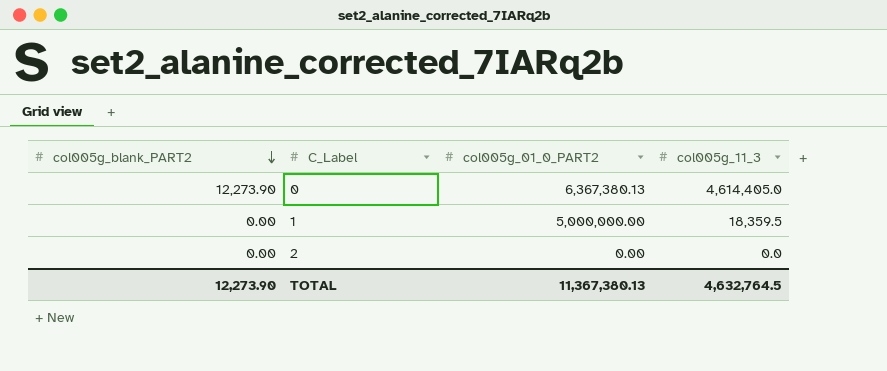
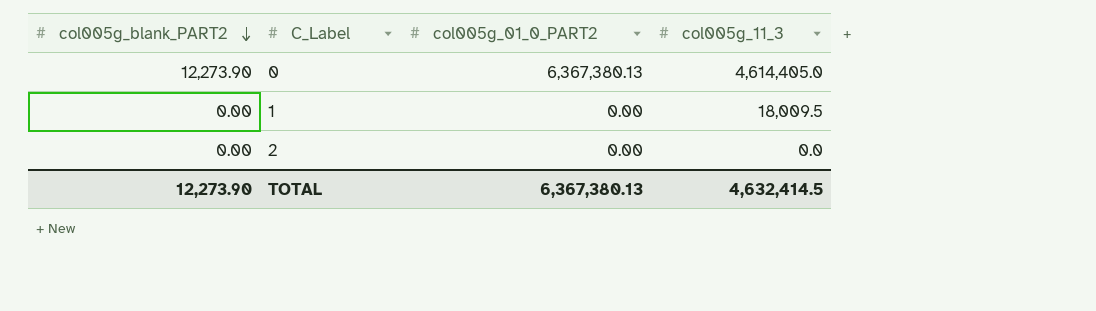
1 | col005g_01_0_PART2: 5,000,000.00 -> 0.00
1 | col005g_11_3: 18,359.5 -> 18,009.5
TOTAL | col005g_01_0_PART2: 11,367,380.13 -> 6,367,380.13
TOTAL | col005g_11_3: 4,632,764.5 -> 4,632,414.5

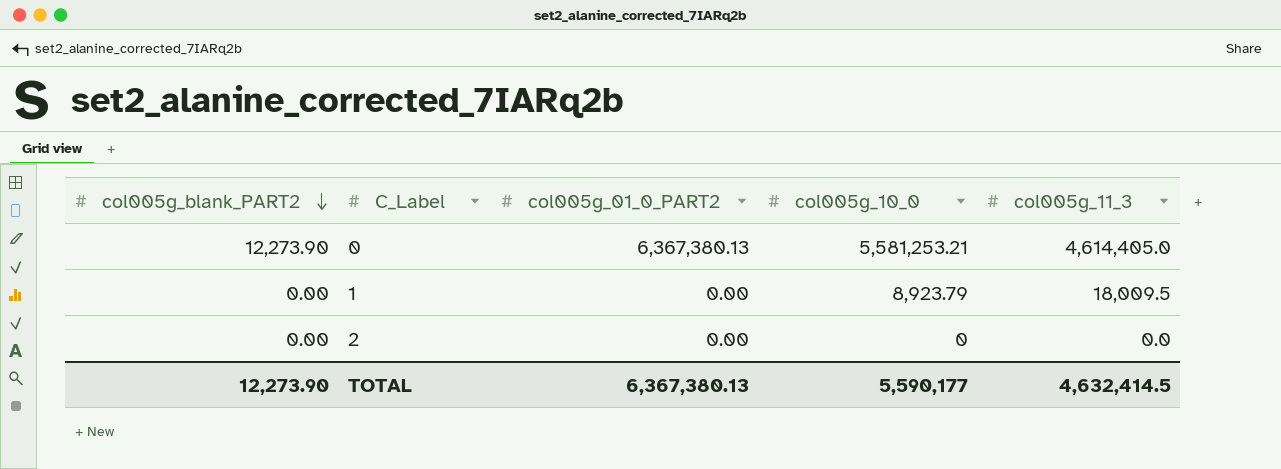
column col005g_10_0 | position: none -> 4

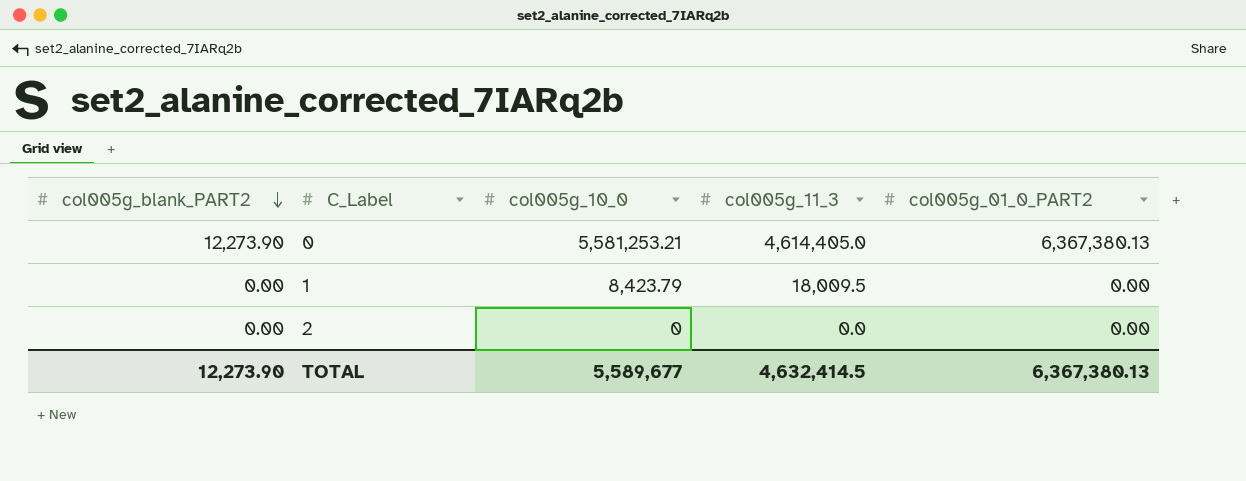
column col005g_01_0_PART2 | position: 3 -> 5
1 | col005g_10_0: 8,923.79 -> 8,423.79
TOTAL | col005g_10_0: 5,590,177 -> 5,589,677

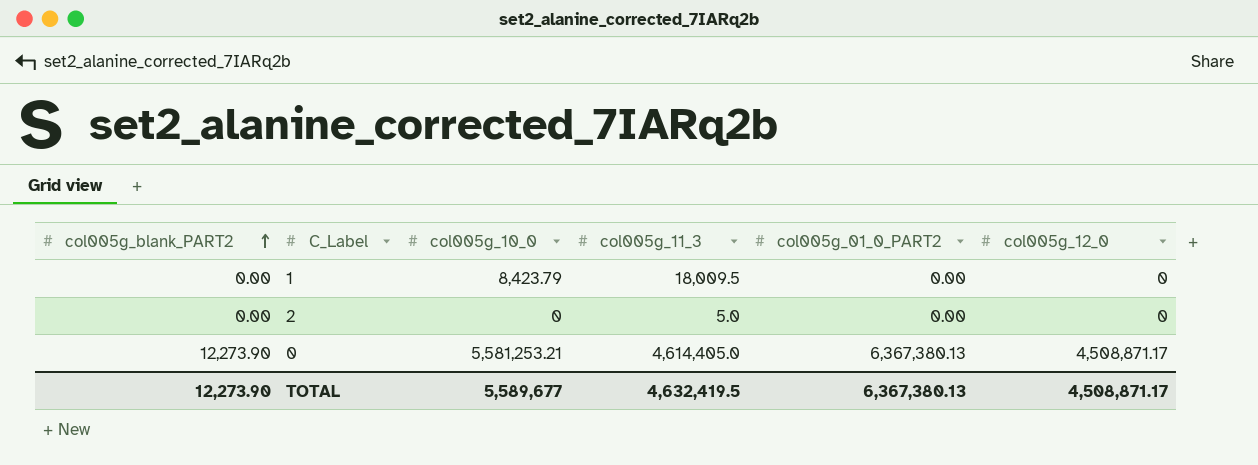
row order: col005g_blank_PART2 descending -> col005g_blank_PART2 ascending
column col005g_12_0 | position: none -> 6
2 | col005g_11_3: 0.0 -> 5.0
TOTAL | col005g_11_3: 4,632,414.5 -> 4,632,419.5

